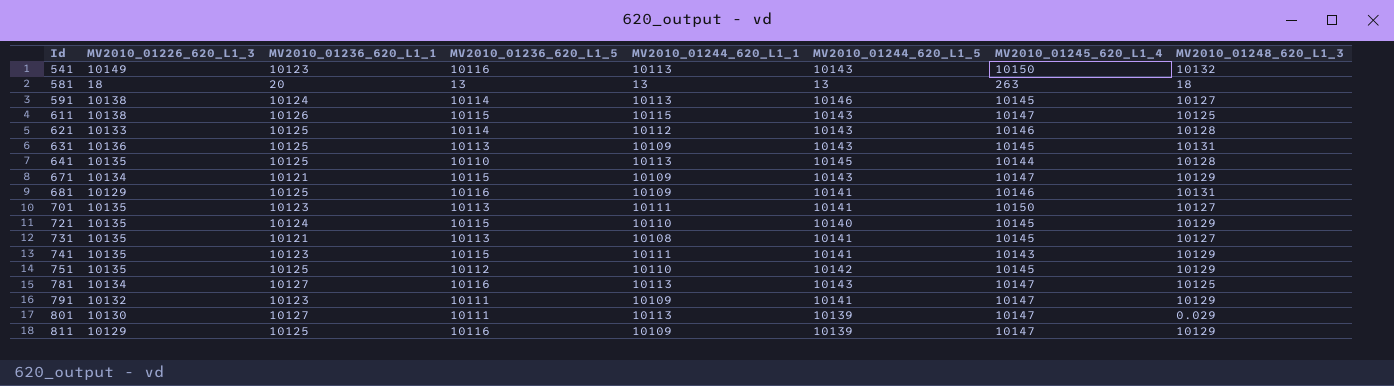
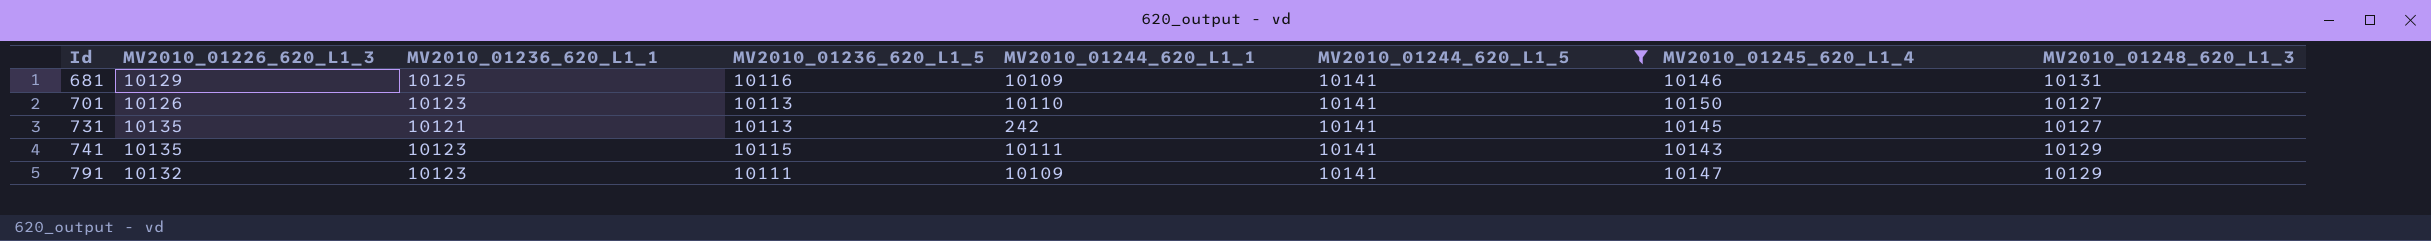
filter: none -> MV2010_01244_620_L1_5 = 10141
701 | MV2010_01226_620_L1_3: 10135 -> 10126
701 | MV2010_01244_620_L1_1: 10111 -> 10110
731 | MV2010_01244_620_L1_1: 10108 -> 242

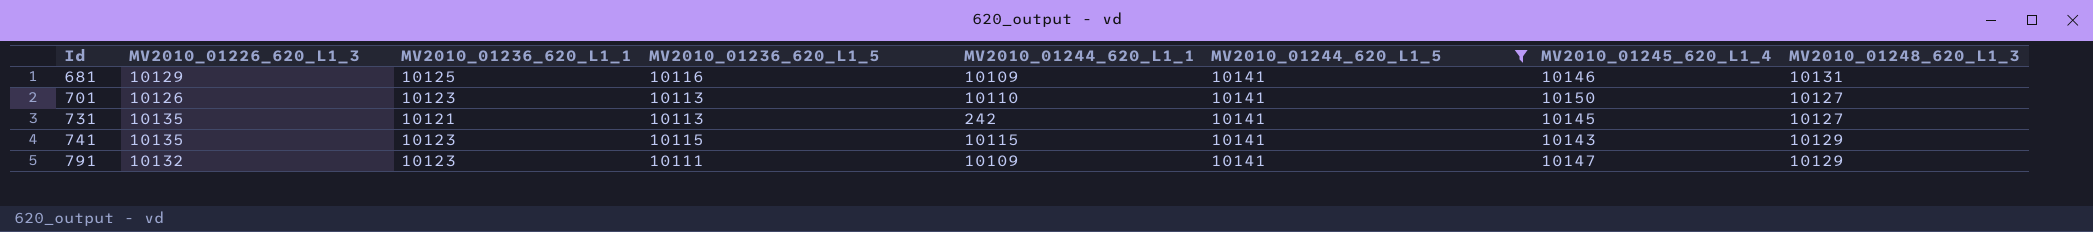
741 | MV2010_01244_620_L1_1: 10111 -> 10115

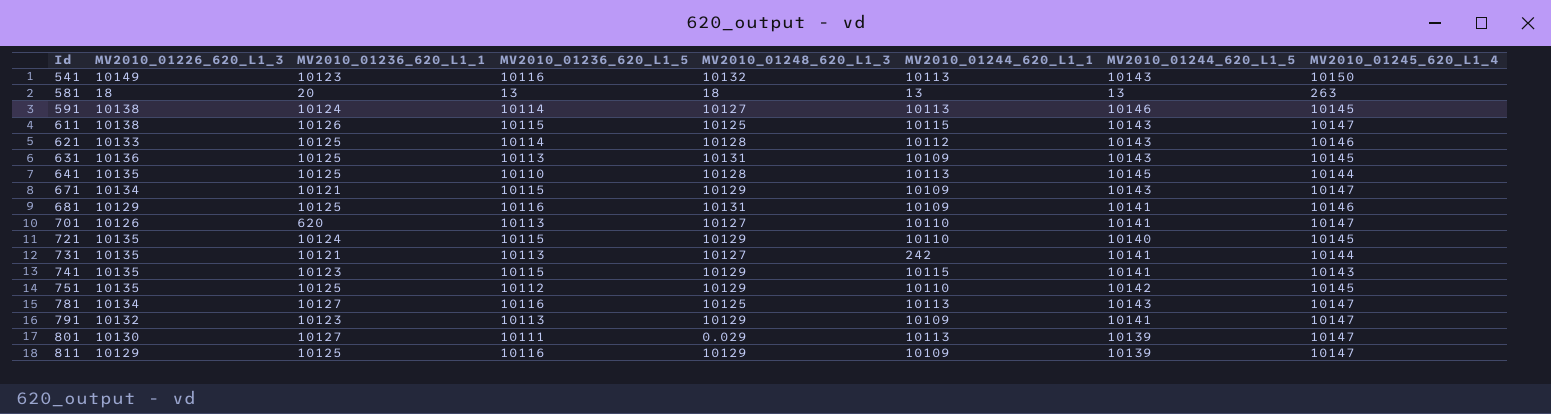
filter: MV2010_01244_620_L1_5 = 10141 -> none
column MV2010_01248_620_L1_3 | position: 8 -> 5
701 | MV2010_01236_620_L1_1: 10123 -> 620
701 | MV2010_01245_620_L1_4: 10150 -> 10147
731 | MV2010_01245_620_L1_4: 10145 -> 10144
791 | MV2010_01236_620_L1_5: 10111 -> 10113

